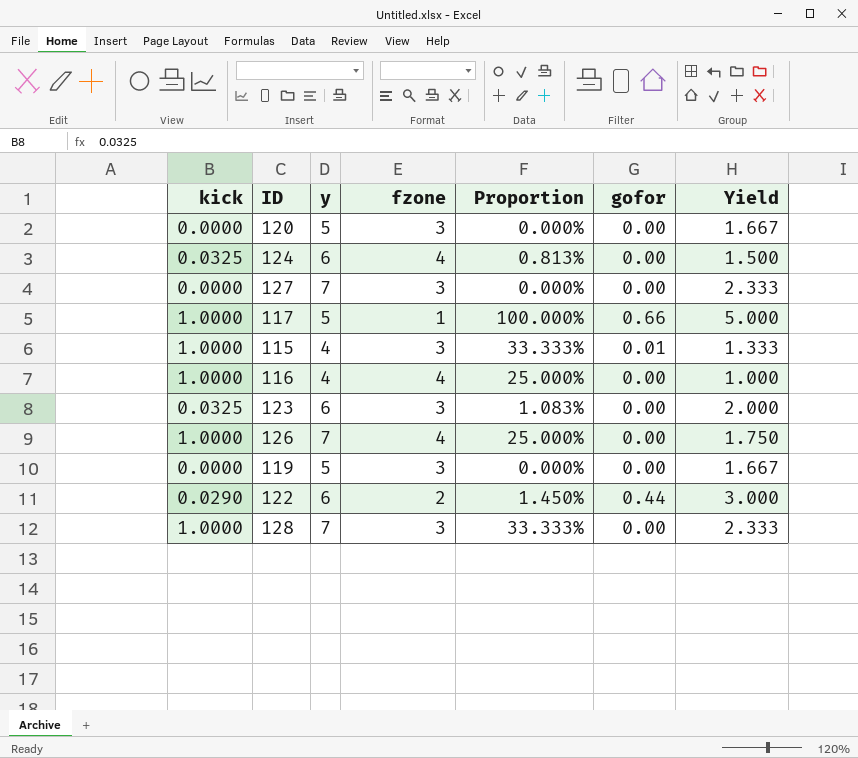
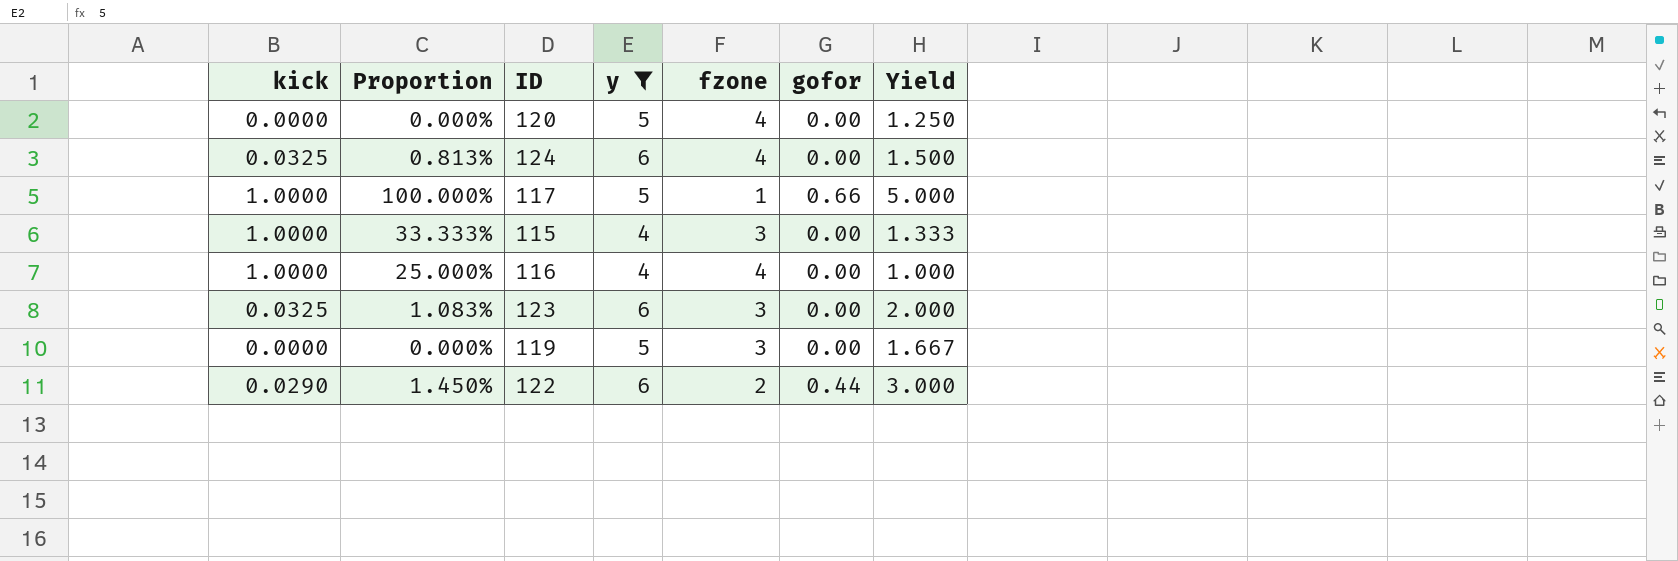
filter: none -> y != 7
column Proportion | position: 5 -> 2
120 | fzone: 3 -> 4
120 | Yield: 1.667 -> 1.250
115 | gofor: 0.01 -> 0.00

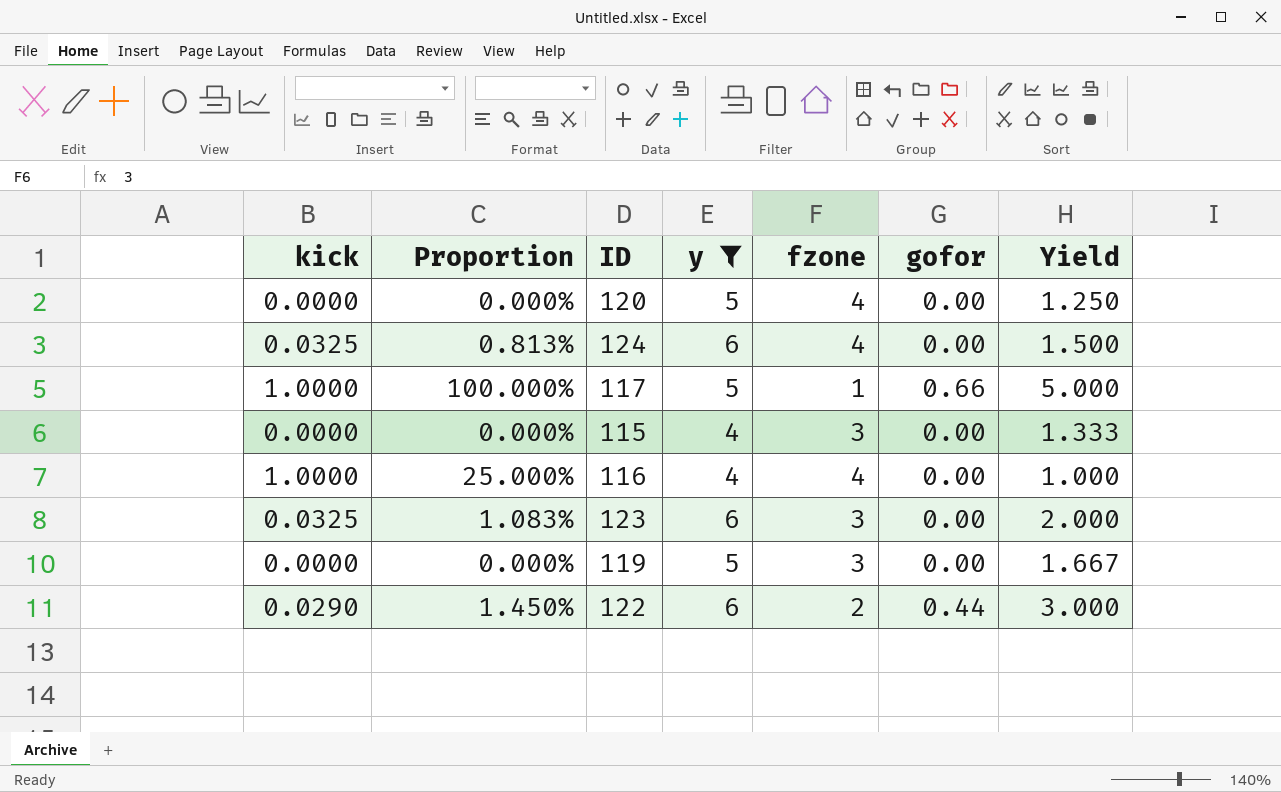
115 | kick: 1.0000 -> 0.0000
115 | Proportion: 33.333% -> 0.000%

